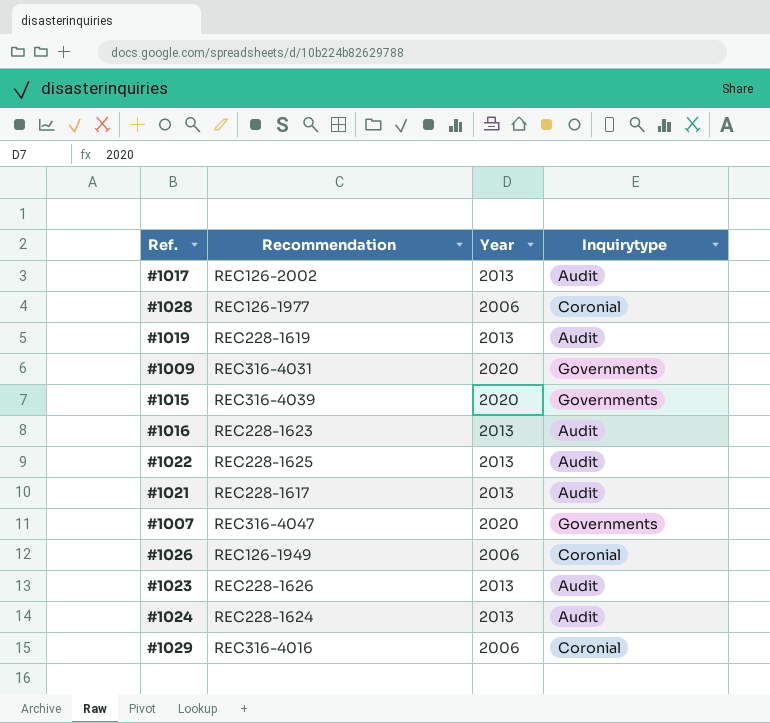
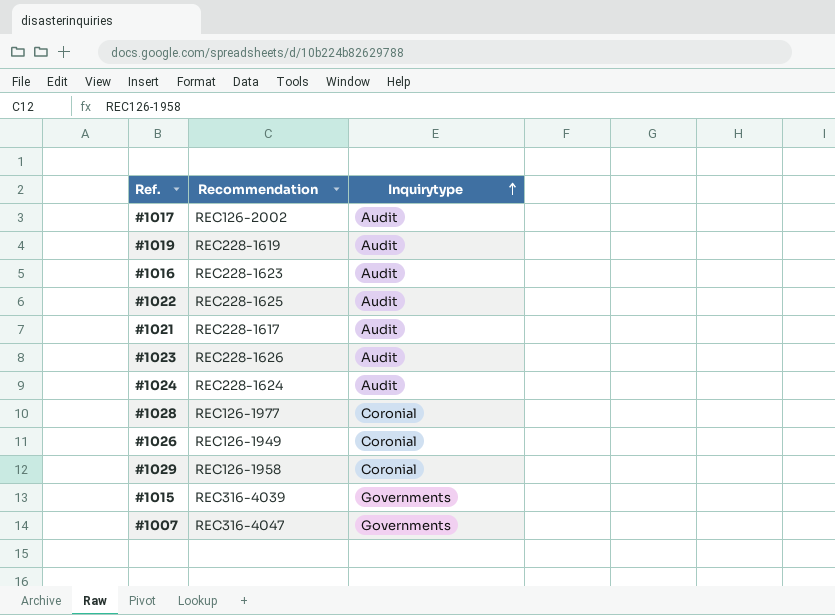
row order: none -> Inquirytype ascending
column Year | position: 3 -> none
row #1009: REC316-4031 | 2020 | Governments -> none
#1029 | Recommendation: REC316-4016 -> REC126-1958

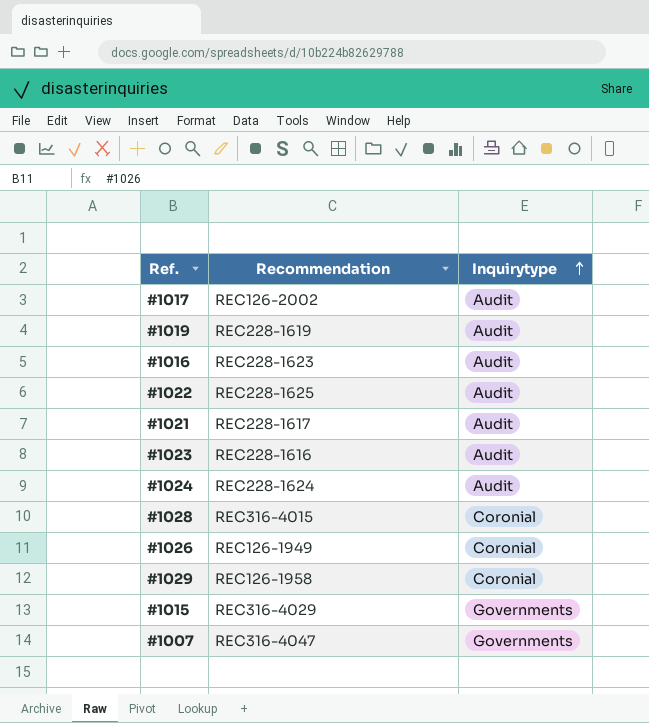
#1023 | Recommendation: REC228-1626 -> REC228-1616
#1028 | Recommendation: REC126-1977 -> REC316-4015
#1015 | Recommendation: REC316-4039 -> REC316-4029

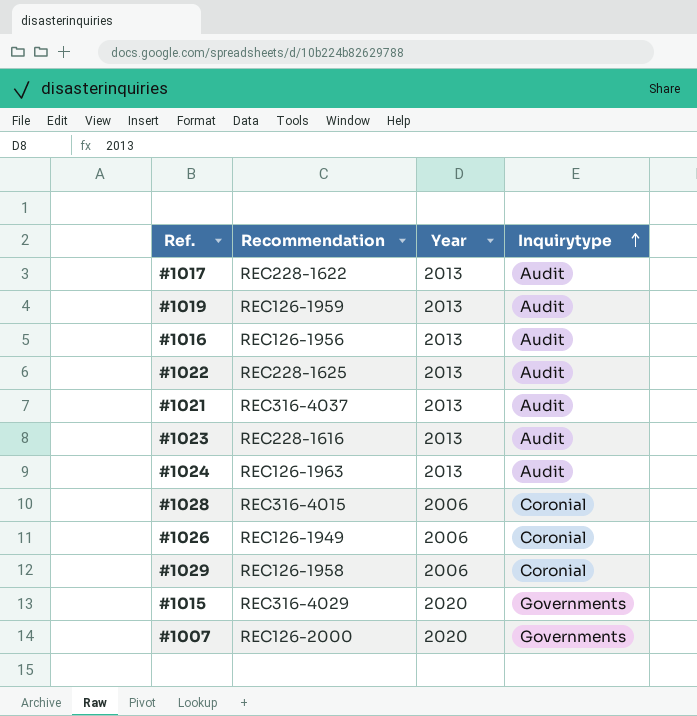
column Year | position: none -> 3
#1017 | Recommendation: REC126-2002 -> REC228-1622
#1019 | Recommendation: REC228-1619 -> REC126-1959
#1016 | Recommendation: REC228-1623 -> REC126-1956
#1021 | Recommendation: REC228-1617 -> REC316-4037
#1024 | Recommendation: REC228-1624 -> REC126-1963
#1007 | Recommendation: REC316-4047 -> REC126-2000

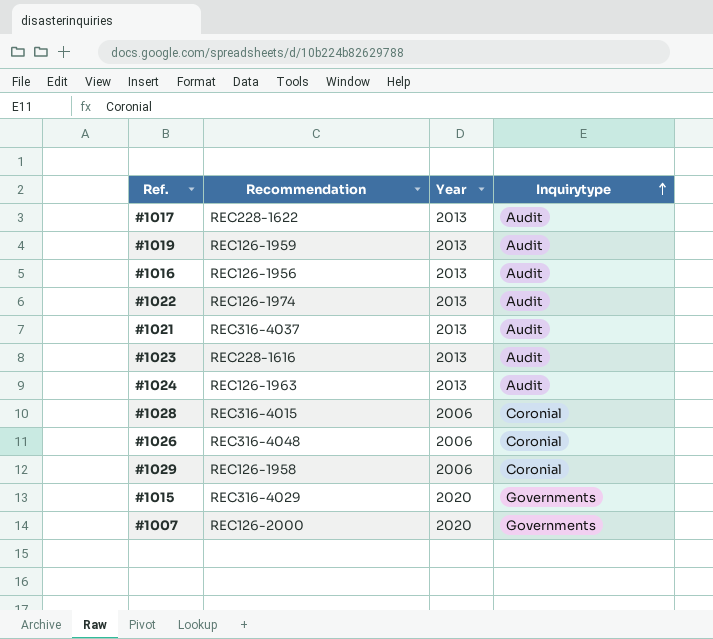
#1022 | Recommendation: REC228-1625 -> REC126-1974
#1026 | Recommendation: REC126-1949 -> REC316-4048

